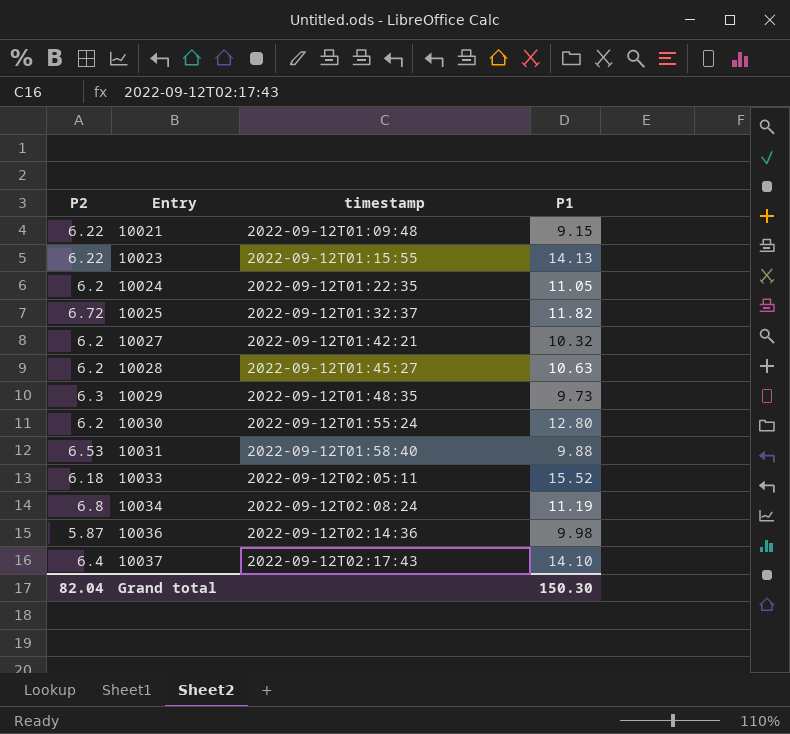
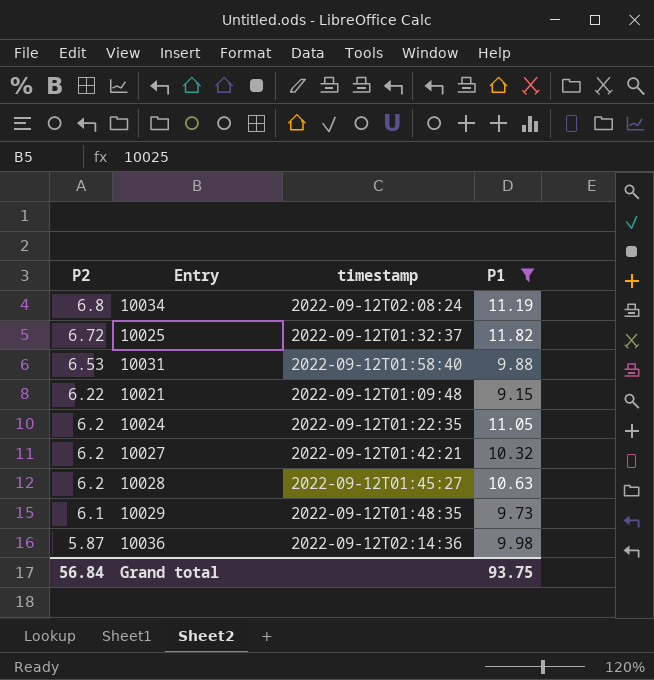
filter: none -> P1 <= 11.82
row order: Entry ascending -> P2 descending
10029 | P2: 6.3 -> 6.1
Grand total | P2: 82.04 -> 56.84
Grand total | P1: 150.30 -> 93.75

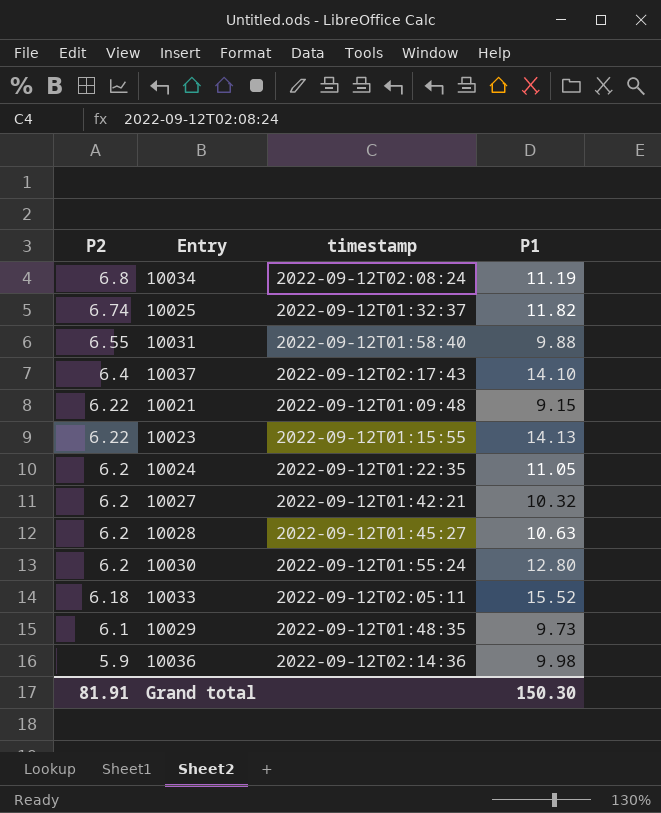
filter: P1 <= 11.82 -> none
10025 | P2: 6.72 -> 6.74
10031 | P2: 6.53 -> 6.55
10036 | P2: 5.87 -> 5.9
Grand total | P2: 56.84 -> 81.91
Grand total | P1: 93.75 -> 150.30

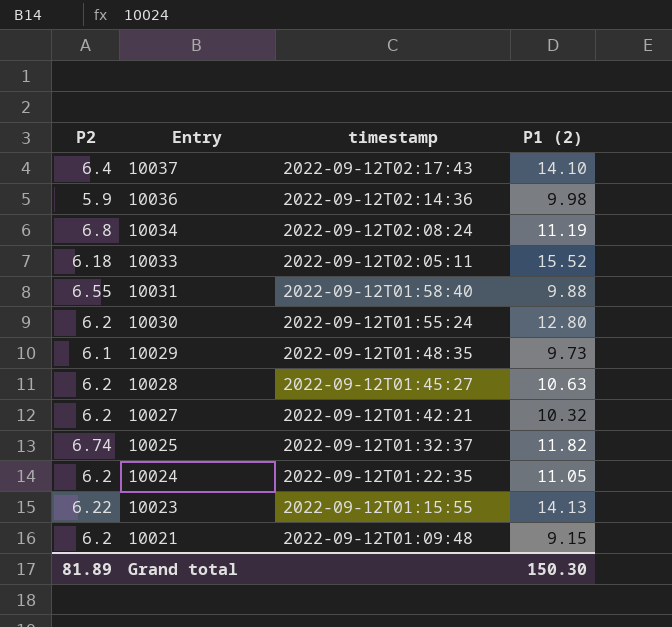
row order: P2 descending -> Entry descending
column name: P1 -> P1 (2)
10021 | P2: 6.22 -> 6.2
Grand total | P2: 81.91 -> 81.89

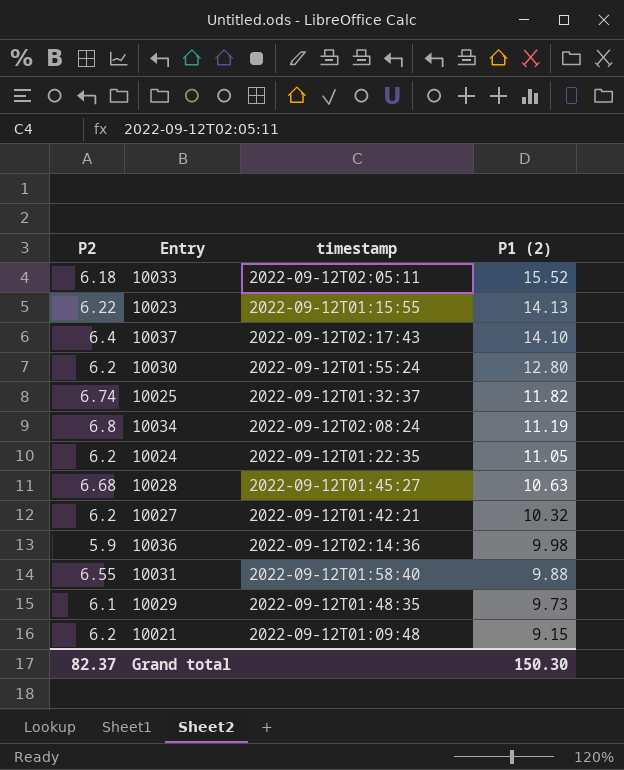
row order: Entry descending -> P1 (2) descending
10028 | P2: 6.2 -> 6.68
Grand total | P2: 81.89 -> 82.37

